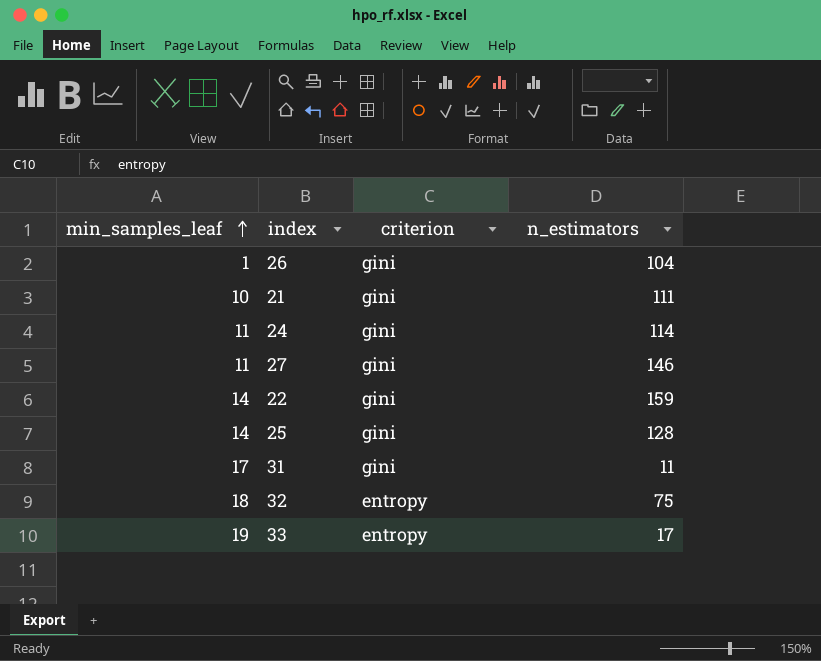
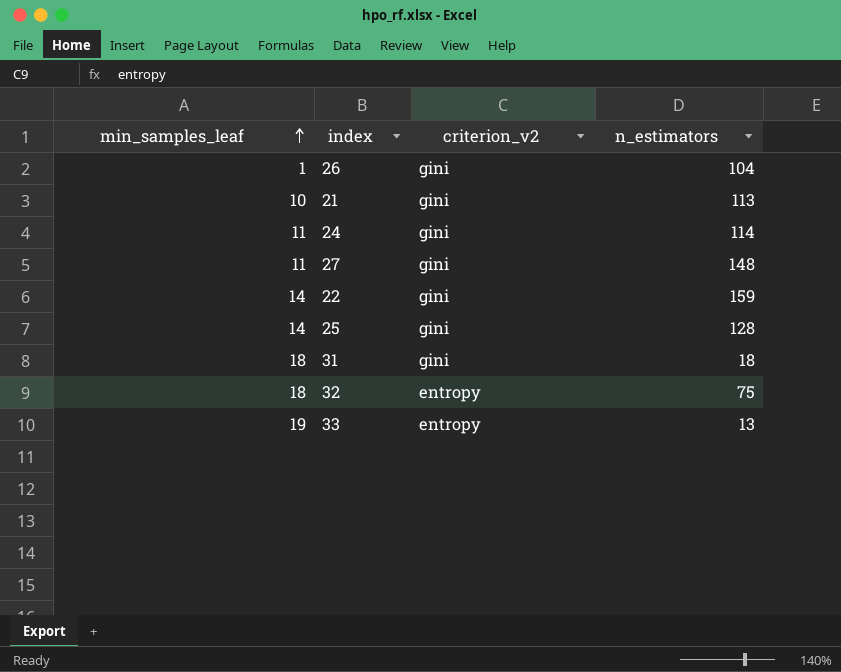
column name: criterion -> criterion_v2
21 | n_estimators: 111 -> 113
27 | n_estimators: 146 -> 148
31 | min_samples_leaf: 17 -> 18
31 | n_estimators: 11 -> 18
33 | n_estimators: 17 -> 13

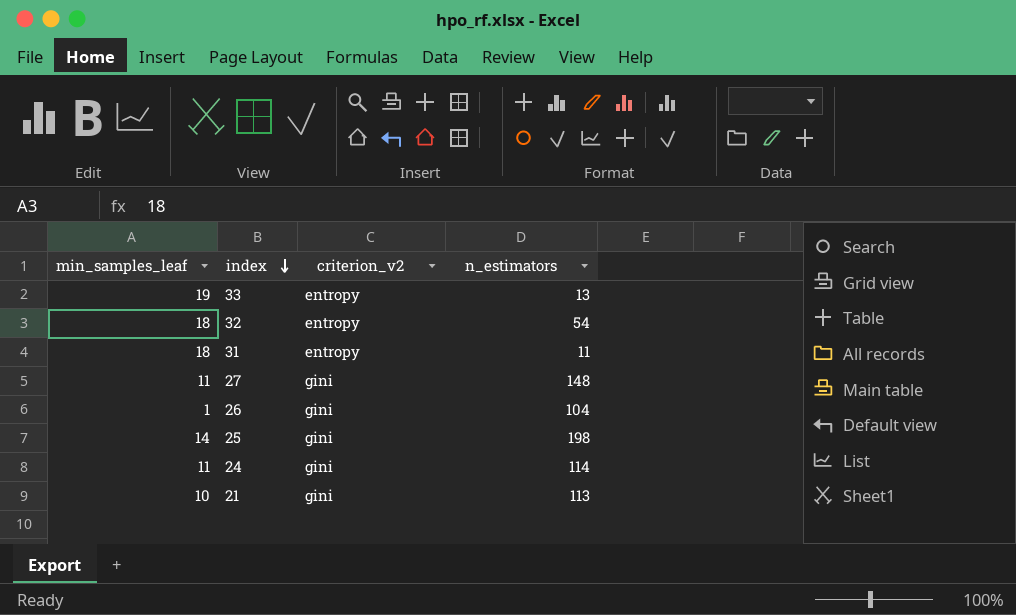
row order: min_samples_leaf ascending -> index descending
row 22: 14 | gini | 159 -> none
32 | n_estimators: 75 -> 54
31 | criterion_v2: gini -> entropy
31 | n_estimators: 18 -> 11
25 | n_estimators: 128 -> 198

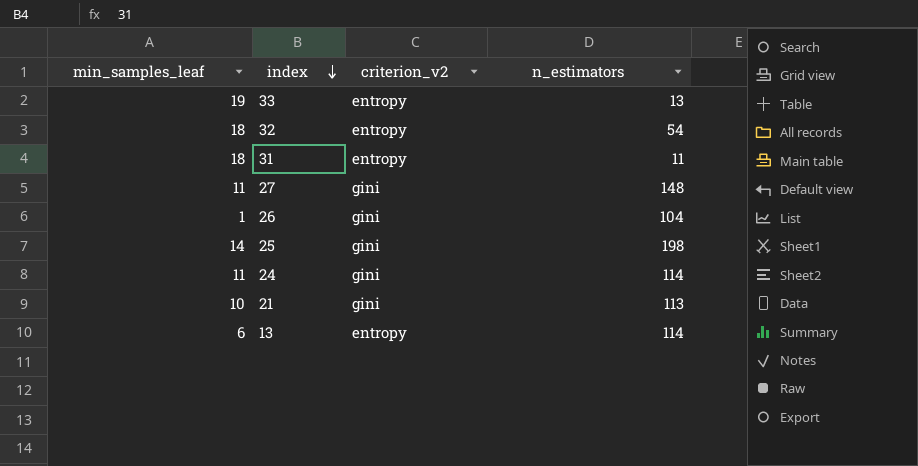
row 13: none -> 6 | entropy | 114

